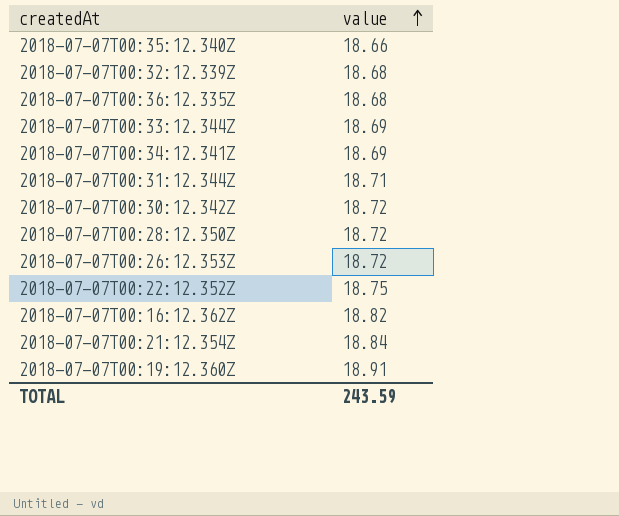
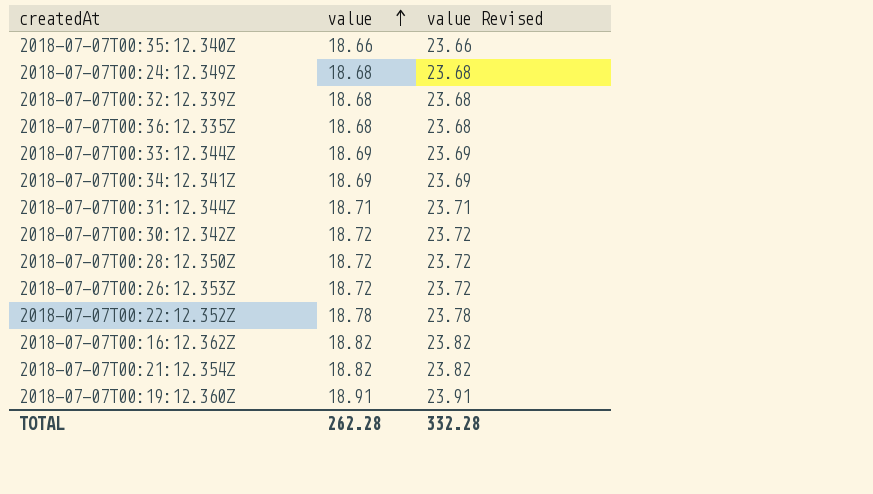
column value Revised | formula: none -> [value] + 5
row 2018-07-07T00:24:12.349Z: none -> 18.68 | 23.68
2018-07-07T00:22:12.352Z | value: 18.75 -> 18.78
2018-07-07T00:21:12.354Z | value: 18.84 -> 18.82
TOTAL | value: 243.59 -> 262.28

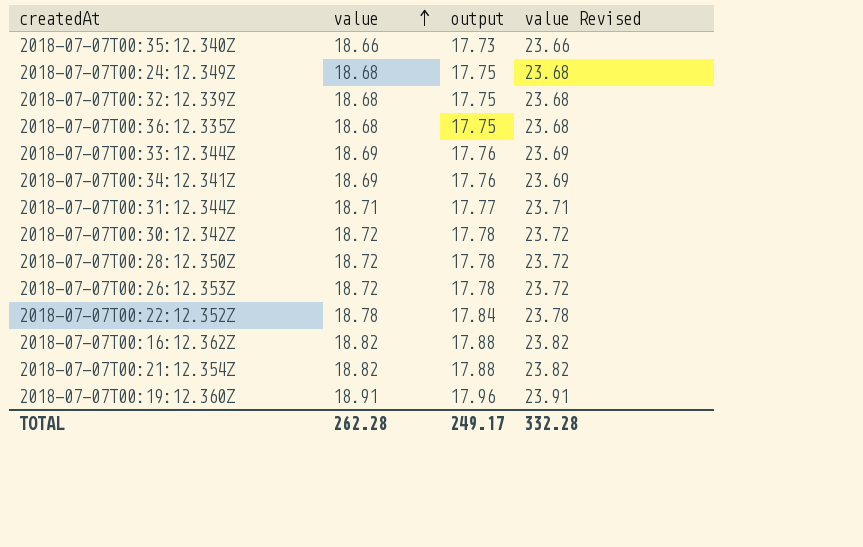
column output | formula: none -> [value] * 0.95

